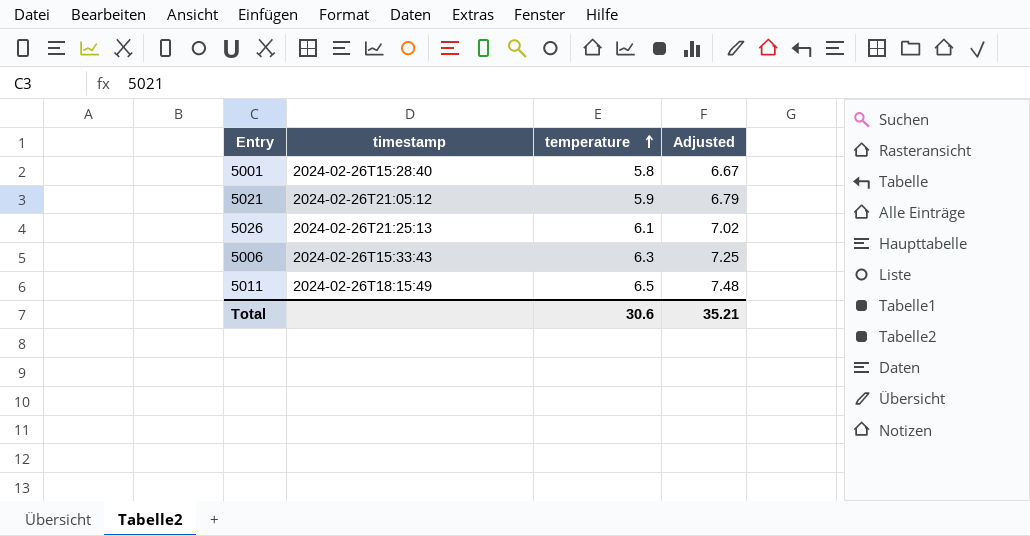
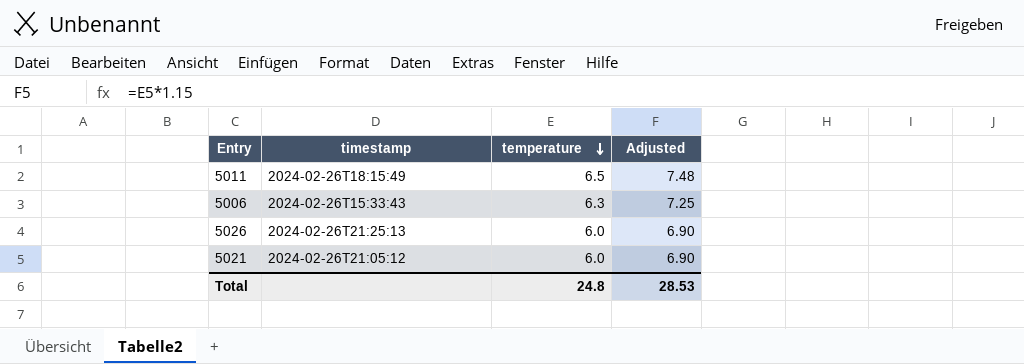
row order: temperature ascending -> temperature descending
row 5001: 2024-02-26T15:28:40 | 5.8 | 6.67 -> none
5026 | temperature: 6.1 -> 6.0
5026 | Adjusted: 7.02 -> 6.90
5021 | temperature: 5.9 -> 6.0
5021 | Adjusted: 6.79 -> 6.90
Total | temperature: 30.6 -> 24.8
Total | Adjusted: 35.21 -> 28.53

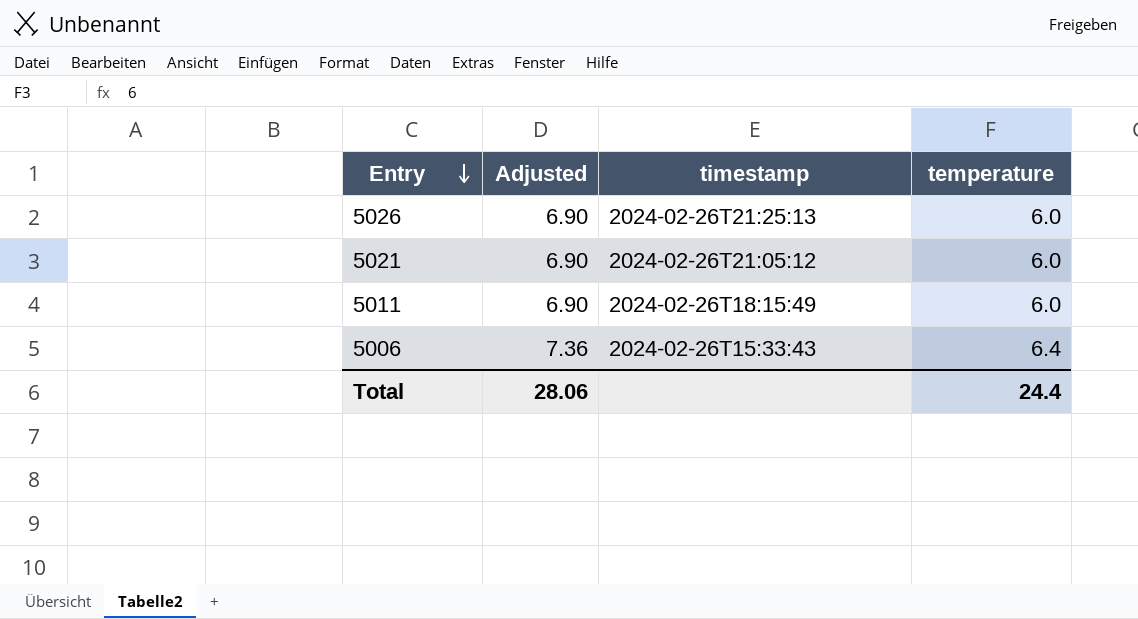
row order: temperature descending -> Entry descending
column Adjusted | position: 4 -> 2
5011 | Adjusted: 7.48 -> 6.90
5011 | temperature: 6.5 -> 6.0
5006 | Adjusted: 7.25 -> 7.36
5006 | temperature: 6.3 -> 6.4
Total | Adjusted: 28.53 -> 28.06
Total | temperature: 24.8 -> 24.4

